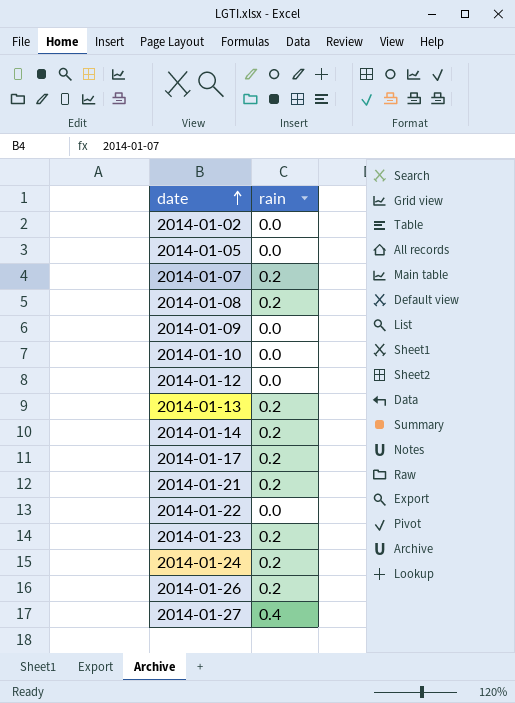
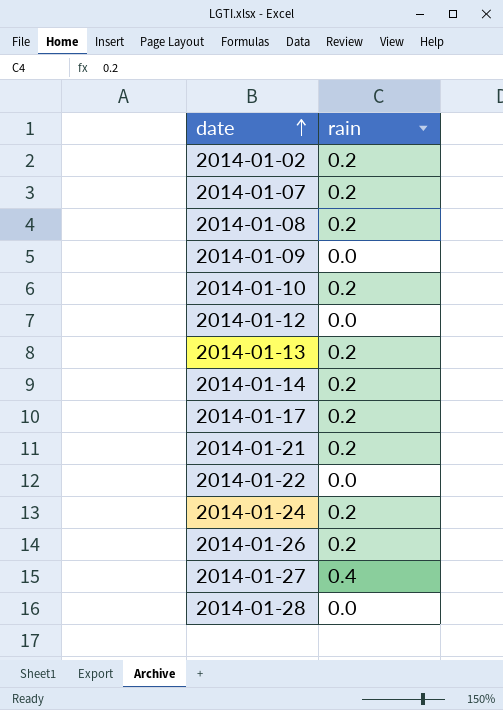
row 2014-01-05: 0.0 -> none
row 2014-01-23: 0.2 -> none
2014-01-02 | rain: 0.0 -> 0.2
2014-01-10 | rain: 0.0 -> 0.2
row 2014-01-28: none -> 0.0

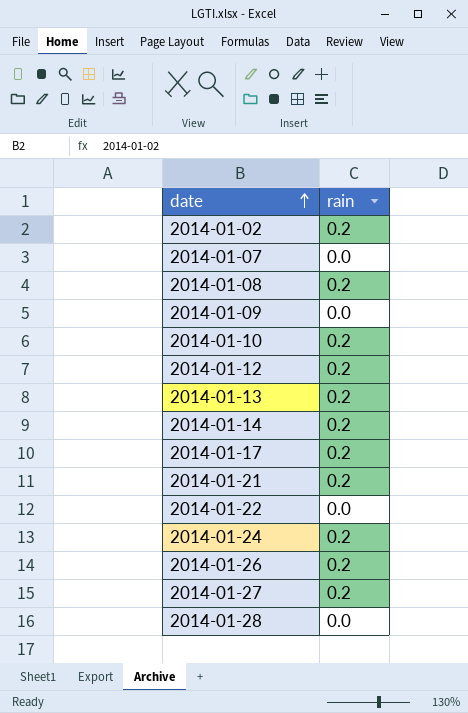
2014-01-07 | rain: 0.2 -> 0.0
2014-01-12 | rain: 0.0 -> 0.2
2014-01-27 | rain: 0.4 -> 0.2

